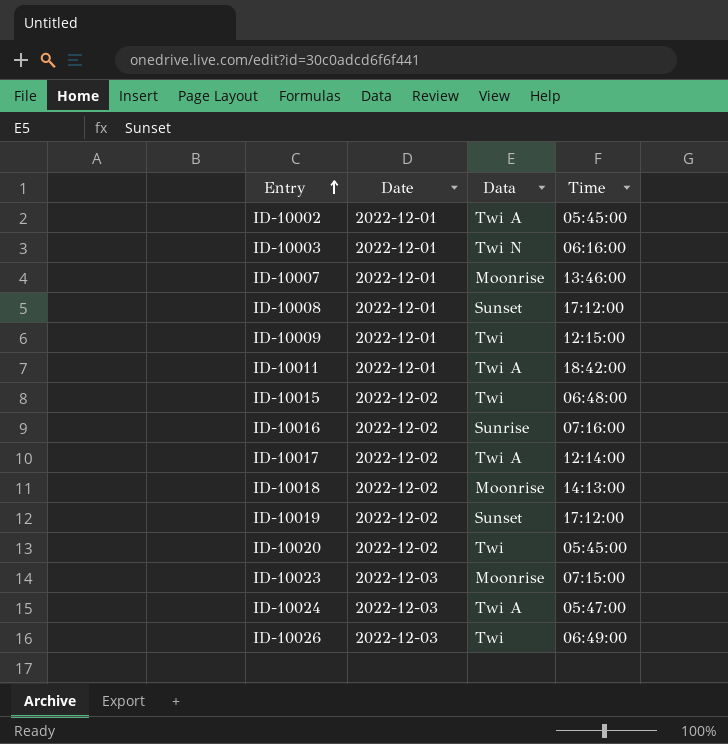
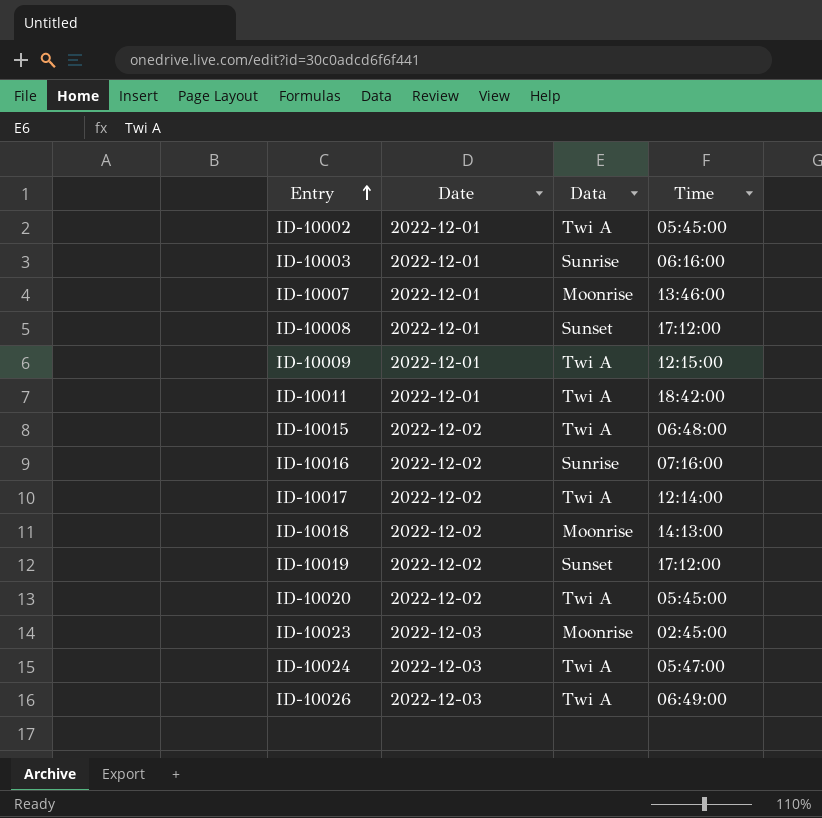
ID-10003 | Data: Twi N -> Sunrise
ID-10009 | Data: Twi -> Twi A
ID-10015 | Data: Twi -> Twi A
ID-10020 | Data: Twi -> Twi A
ID-10023 | Time: 07:15:00 -> 02:45:00
ID-10026 | Data: Twi -> Twi A

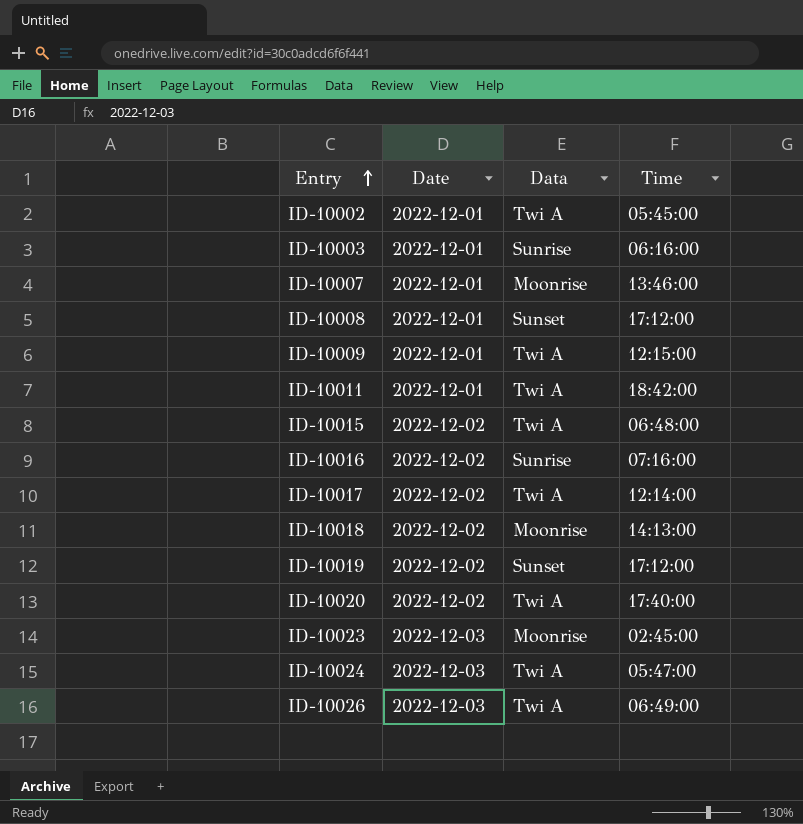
ID-10020 | Time: 05:45:00 -> 17:40:00

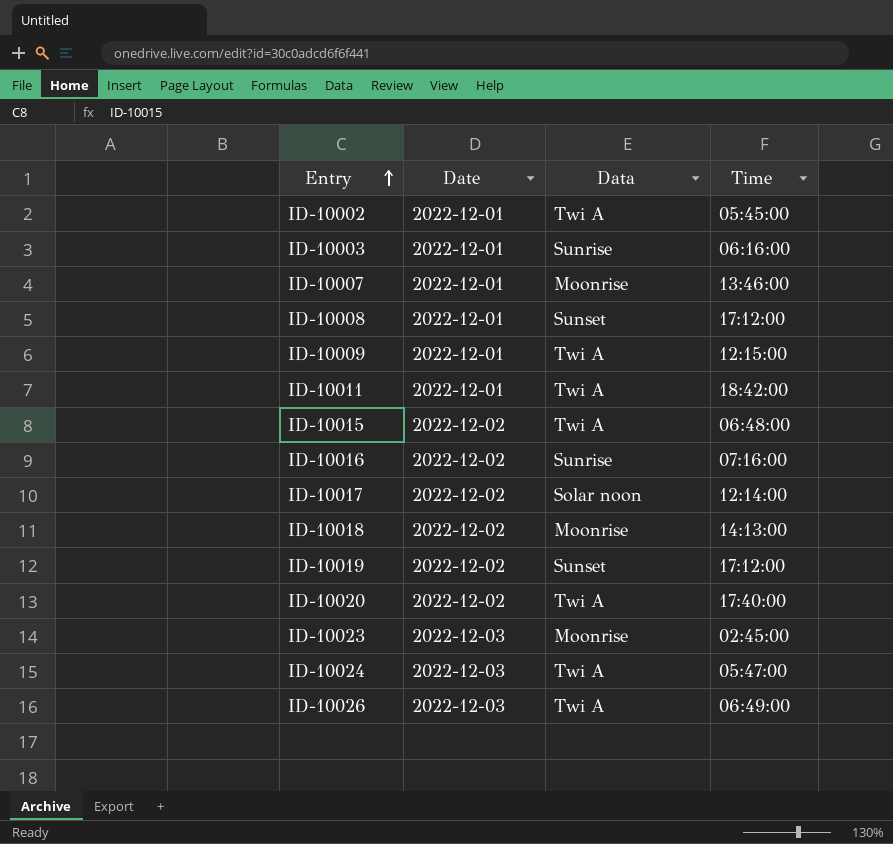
ID-10017 | Data: Twi A -> Solar noon

